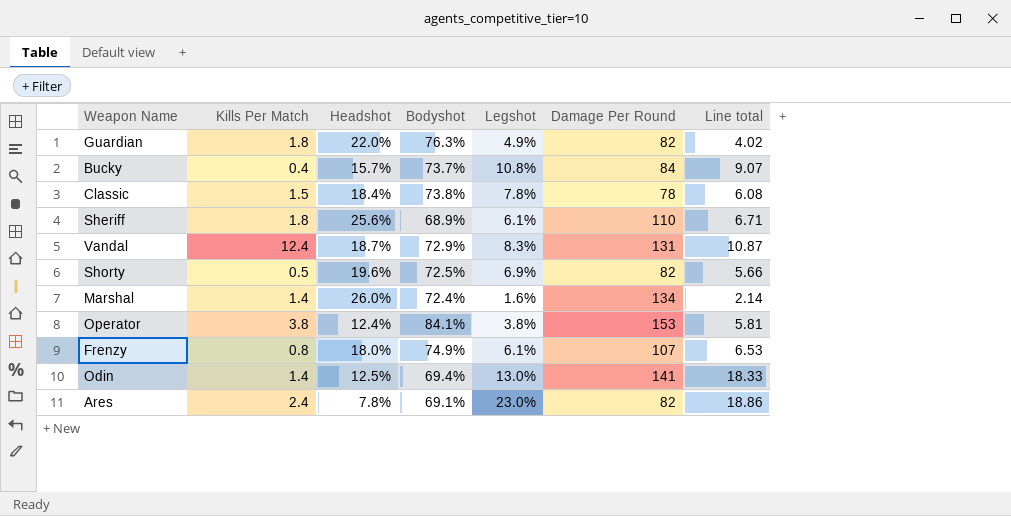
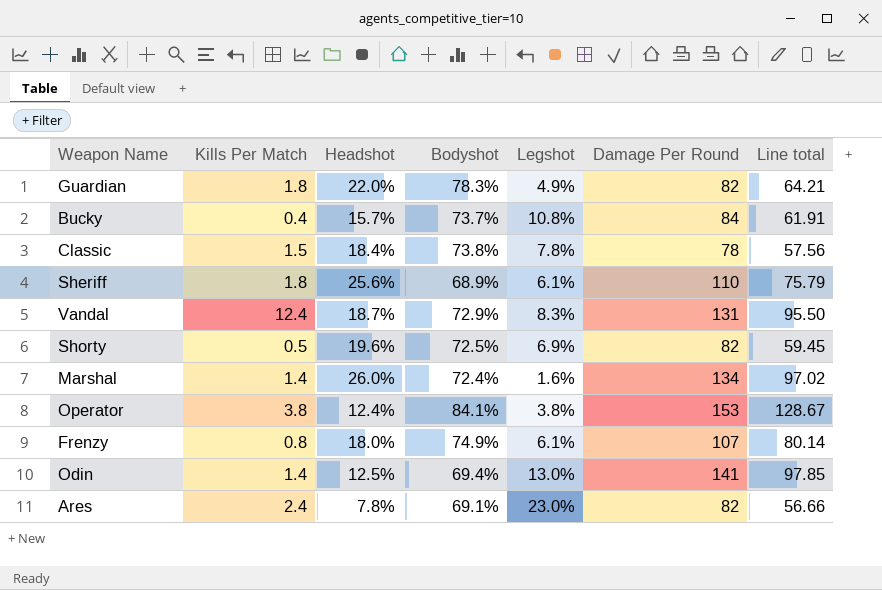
column Line total | formula: [Legshot] * [Damage Per Round] -> [Bodyshot] * [Damage Per Round]
Guardian | Bodyshot: 76.3% -> 78.3%

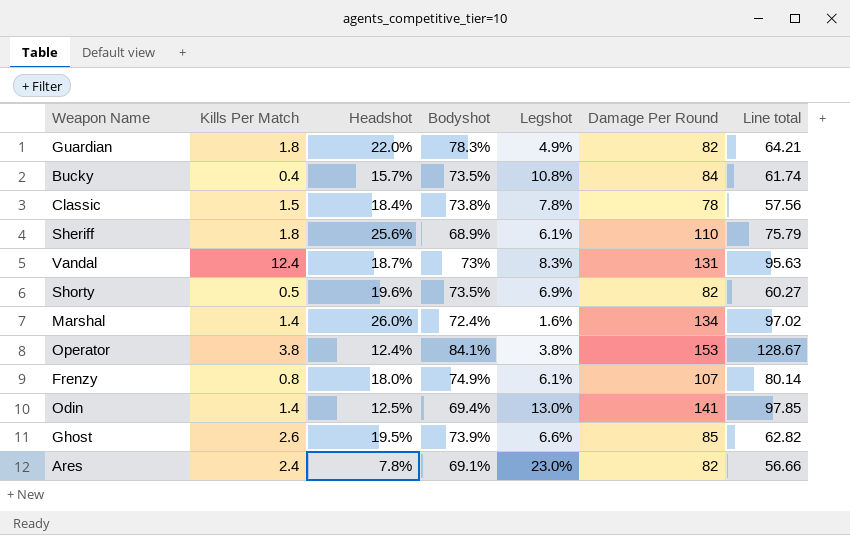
Bucky | Bodyshot: 73.7% -> 73.5%
Bucky | Line total: 61.91 -> 61.74
Vandal | Bodyshot: 72.9% -> 73%
Vandal | Line total: 95.50 -> 95.63
Shorty | Bodyshot: 72.5% -> 73.5%
Shorty | Line total: 59.45 -> 60.27
row Ghost: none -> 2.6 | 19.5% | 73.9% | 6.6% | 85 | 62.82

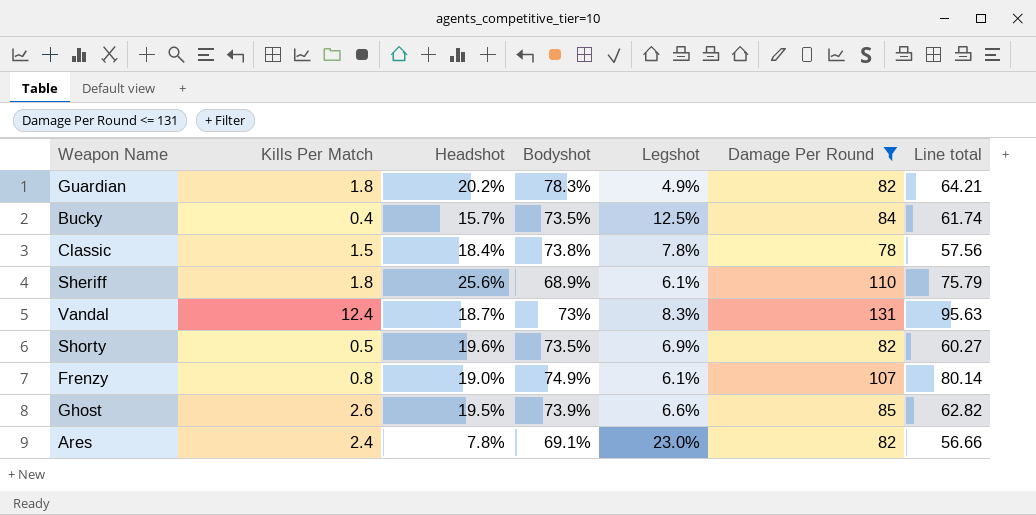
filter: none -> Damage Per Round <= 131
Guardian | Headshot: 22.0% -> 20.2%
Bucky | Legshot: 10.8% -> 12.5%
Frenzy | Headshot: 18.0% -> 19.0%

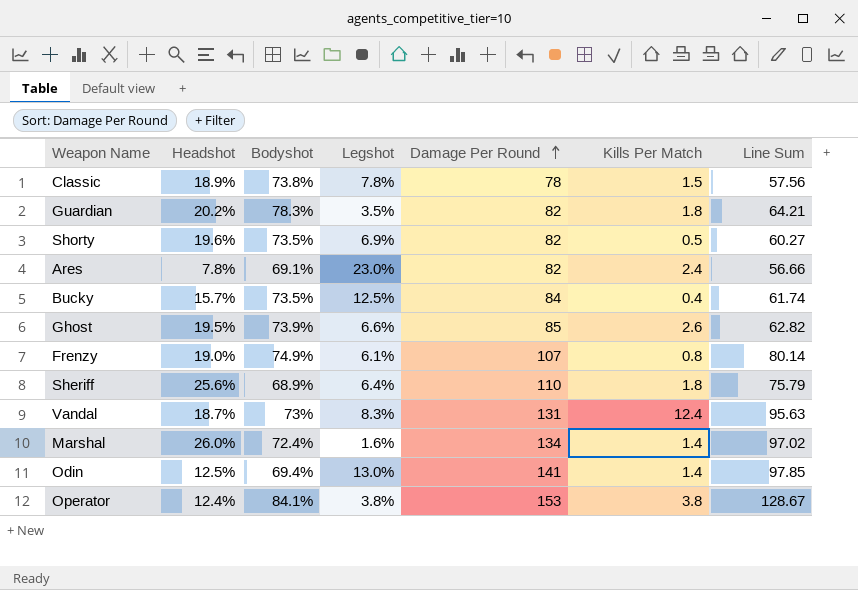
filter: Damage Per Round <= 131 -> none
row order: none -> Damage Per Round ascending
column Kills Per Match | position: 2 -> 6
column name: Line total -> Line Sum
Classic | Headshot: 18.4% -> 18.9%
Guardian | Legshot: 4.9% -> 3.5%
Sheriff | Legshot: 6.1% -> 6.4%

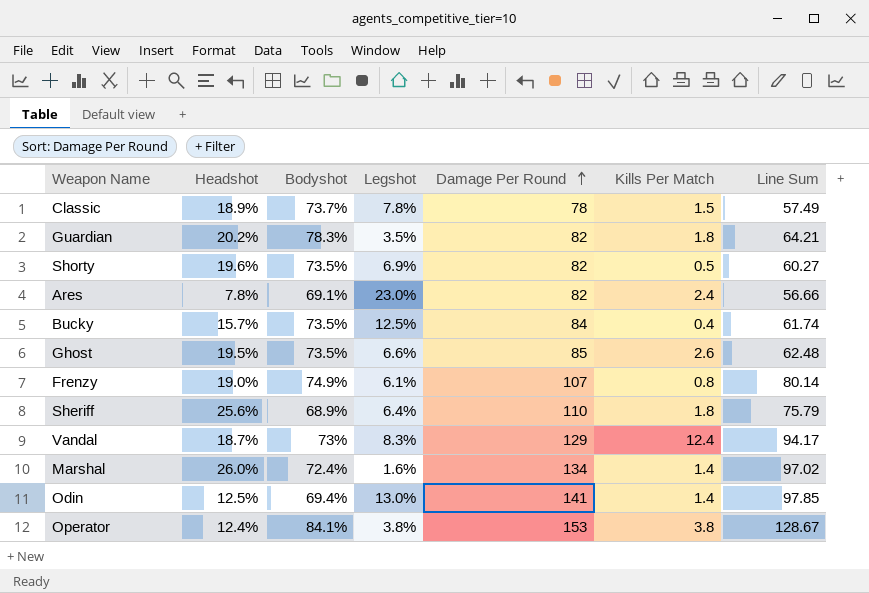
Classic | Bodyshot: 73.8% -> 73.7%
Classic | Line Sum: 57.56 -> 57.49
Ghost | Bodyshot: 73.9% -> 73.5%
Ghost | Line Sum: 62.82 -> 62.48
Vandal | Damage Per Round: 131 -> 129
Vandal | Line Sum: 95.63 -> 94.17

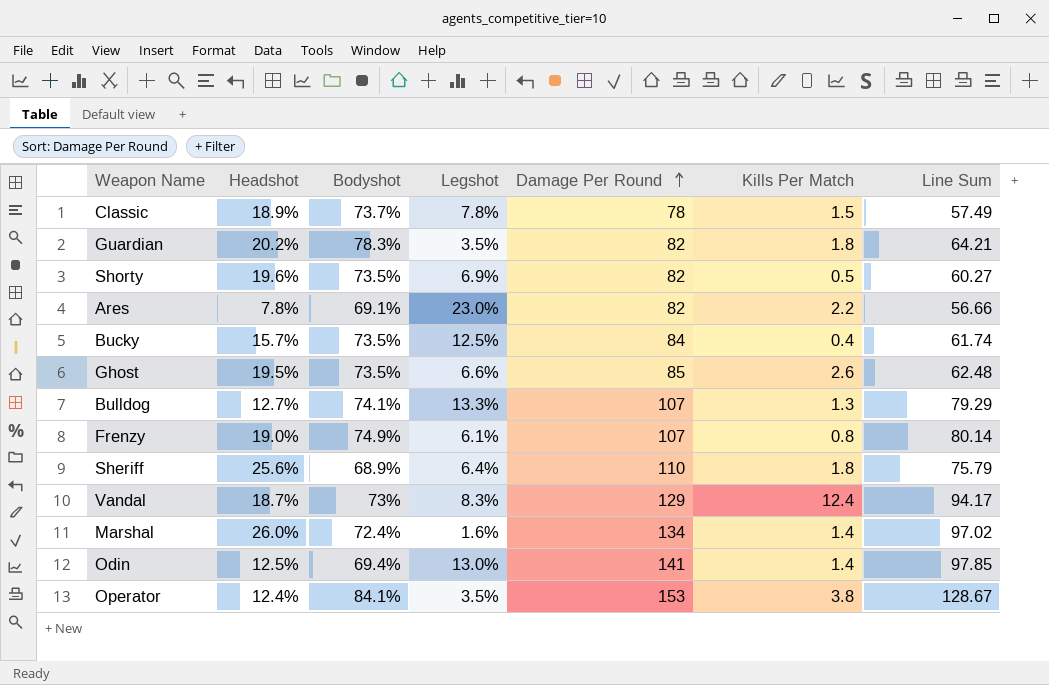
Ares | Kills Per Match: 2.4 -> 2.2
row Bulldog: none -> 12.7% | 74.1% | 13.3% | 107 | 1.3 | 79.29
Operator | Legshot: 3.8% -> 3.5%

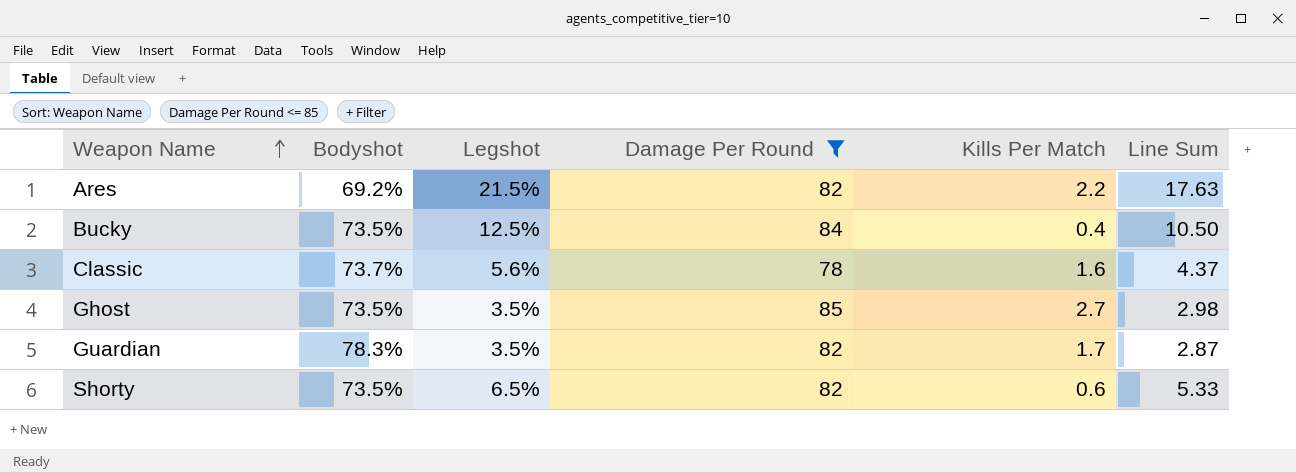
filter: none -> Damage Per Round <= 85
row order: Damage Per Round ascending -> Weapon Name ascending
column Headshot | position: 2 -> none
column Line Sum | formula: [Bodyshot] * [Damage Per Round] -> [Legshot] * [Damage Per Round]
Ares | Bodyshot: 69.1% -> 69.2%
Ares | Legshot: 23.0% -> 21.5%
Classic | Legshot: 7.8% -> 5.6%
Classic | Kills Per Match: 1.5 -> 1.6
Ghost | Legshot: 6.6% -> 3.5%
Ghost | Kills Per Match: 2.6 -> 2.7
Guardian | Kills Per Match: 1.8 -> 1.7
Shorty | Legshot: 6.9% -> 6.5%
Shorty | Kills Per Match: 0.5 -> 0.6

